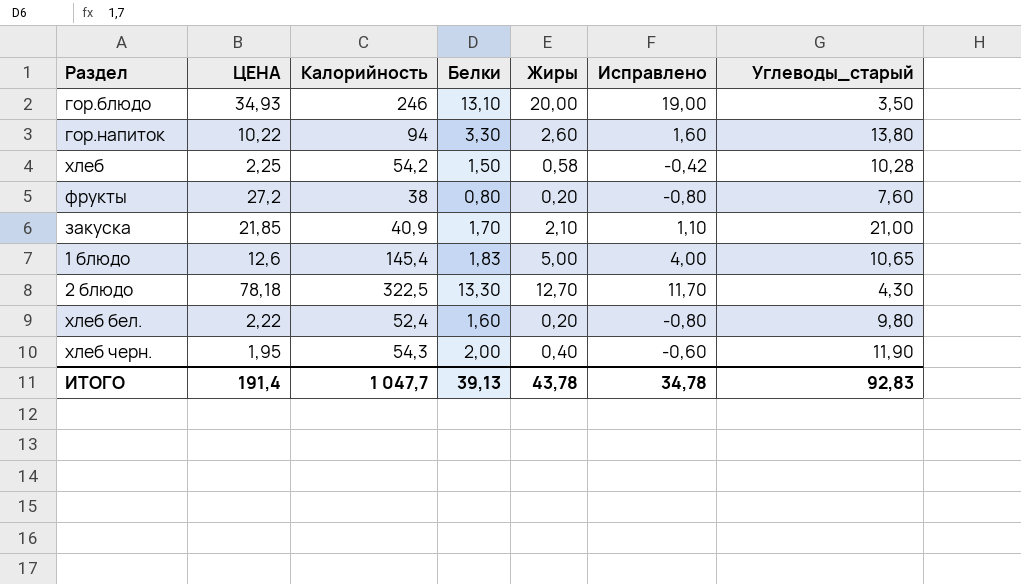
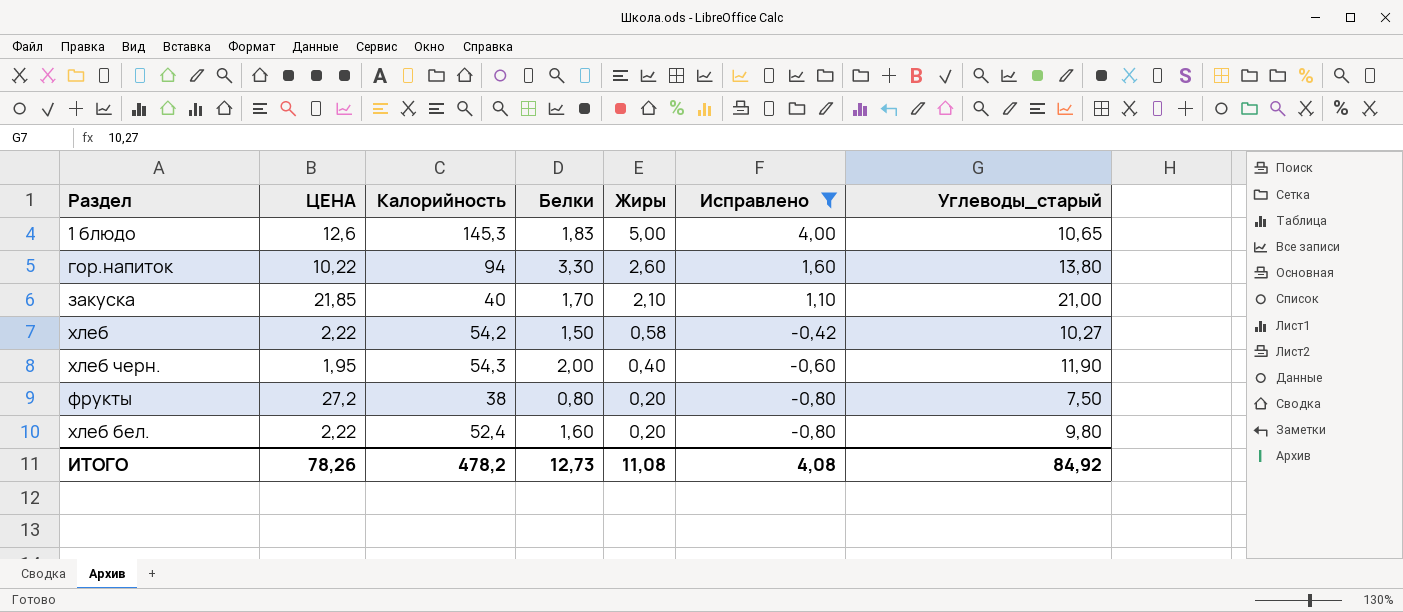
filter: none -> Исправлено <= 4,00
row order: none -> Жиры descending
1 блюдо | Калорийность: 145,4 -> 145,3
закуска | Калорийность: 40,9 -> 40
хлеб | ЦЕНА: 2,25 -> 2,22
хлеб | Углеводы_старый: 10,28 -> 10,27
фрукты | Углеводы_старый: 7,60 -> 7,50
ИТОГО | ЦЕНА: 191,4 -> 78,26
ИТОГО | Калорийность: 1 047,7 -> 478,2
ИТОГО | Белки: 39,13 -> 12,73
ИТОГО | Жиры: 43,78 -> 11,08
ИТОГО | Исправлено: 34,78 -> 4,08
ИТОГО | Углеводы_старый: 92,83 -> 84,92

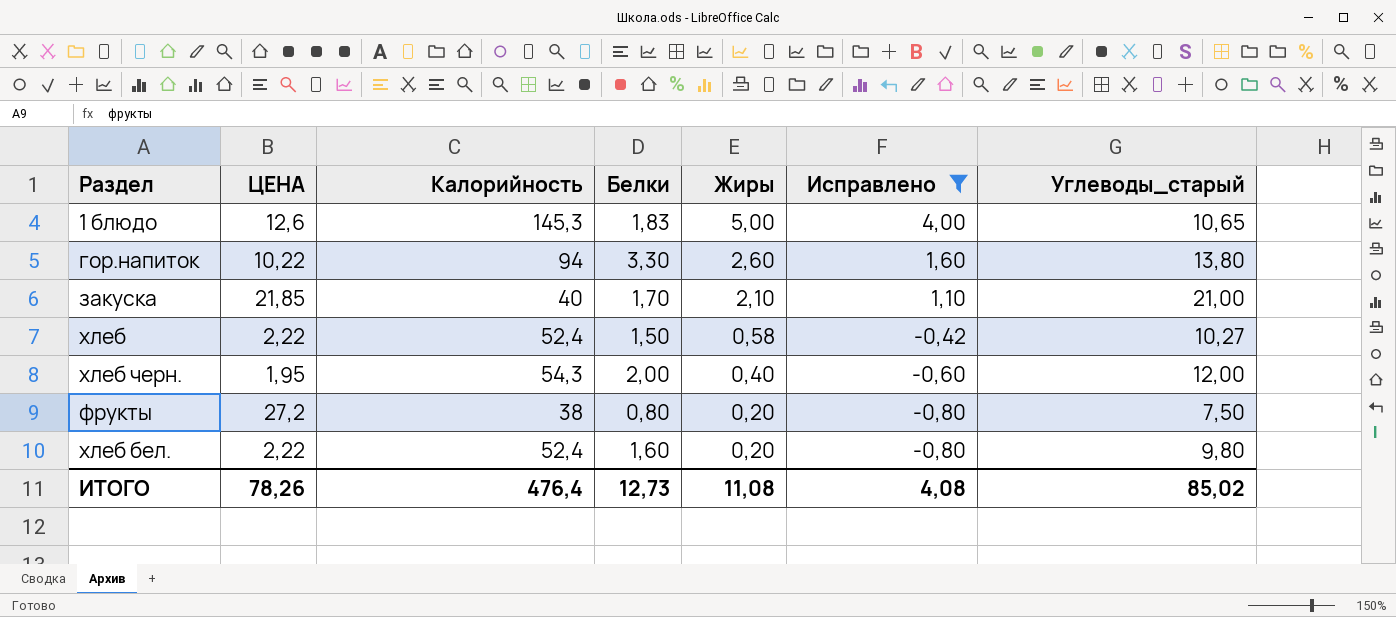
хлеб | Калорийность: 54,2 -> 52,4
хлеб черн. | Углеводы_старый: 11,90 -> 12,00
ИТОГО | Калорийность: 478,2 -> 476,4
ИТОГО | Углеводы_старый: 84,92 -> 85,02

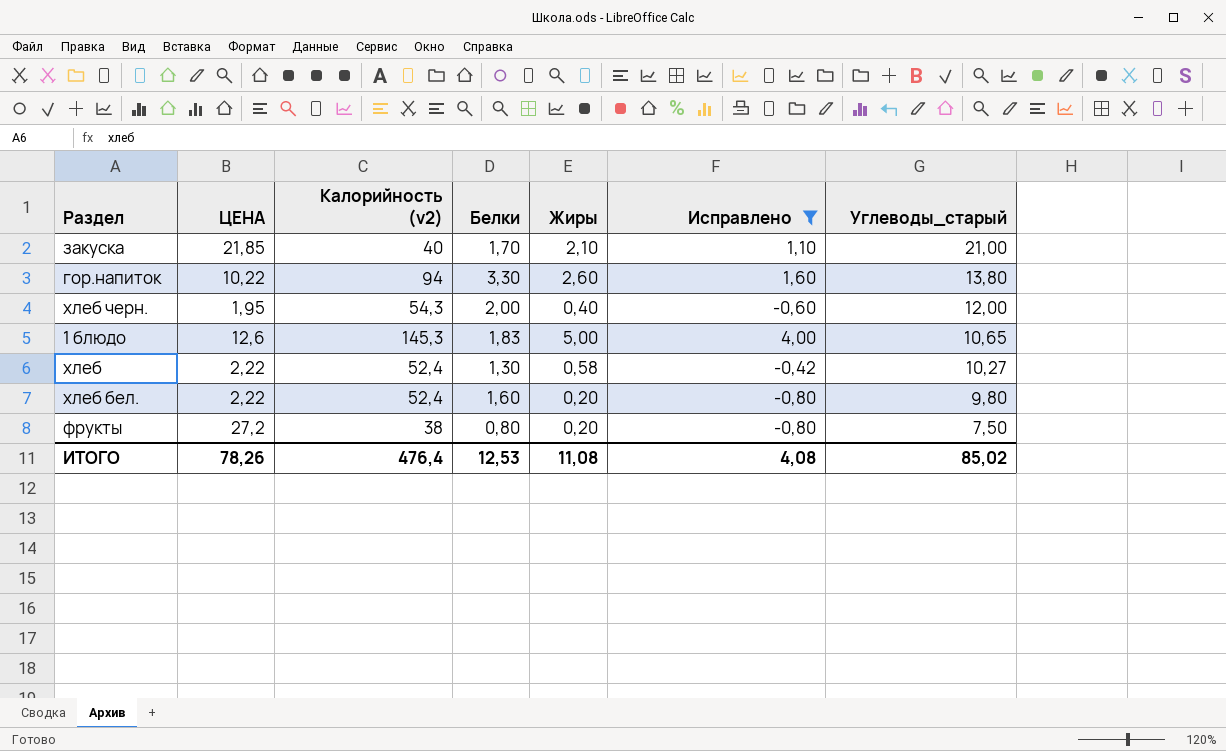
row order: Жиры descending -> Углеводы_старый descending
column name: Калорийность -> Калорийность (v2)
хлеб | Белки: 1,50 -> 1,30
ИТОГО | Белки: 12,73 -> 12,53

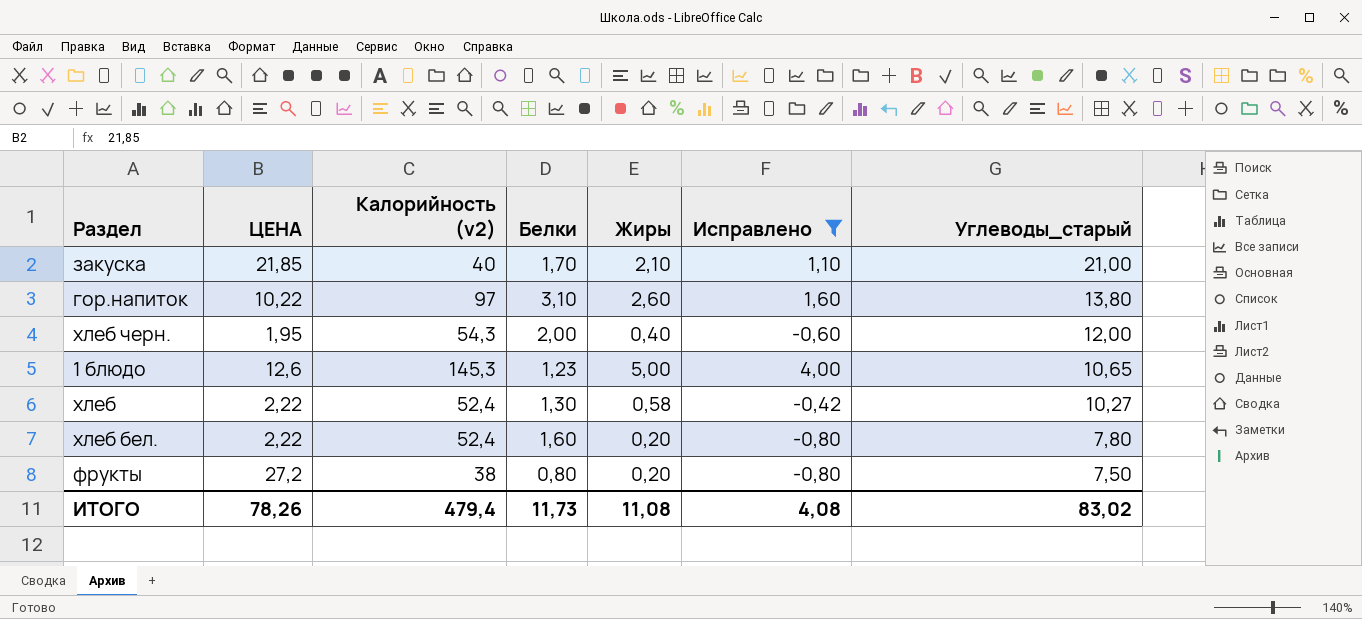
гор.напиток | Калорийность (v2): 94 -> 97
гор.напиток | Белки: 3,30 -> 3,10
1 блюдо | Белки: 1,83 -> 1,23
хлеб бел. | Углеводы_старый: 9,80 -> 7,80
ИТОГО | Калорийность (v2): 476,4 -> 479,4
ИТОГО | Белки: 12,53 -> 11,73
ИТОГО | Углеводы_старый: 85,02 -> 83,02

